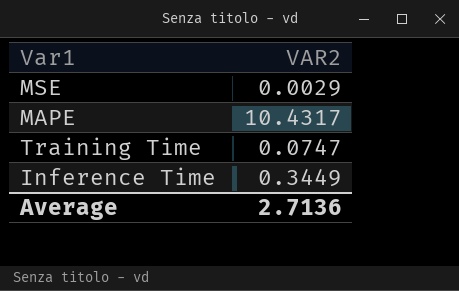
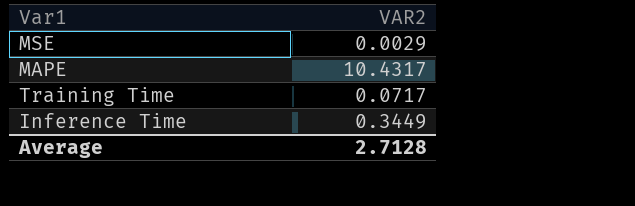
Training Time | VAR2: 0.0747 -> 0.0717
Average | VAR2: 2.7136 -> 2.7128

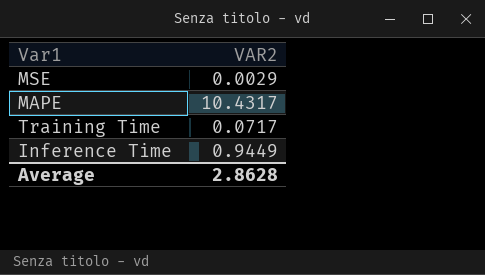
Inference Time | VAR2: 0.3449 -> 0.9449
Average | VAR2: 2.7128 -> 2.8628

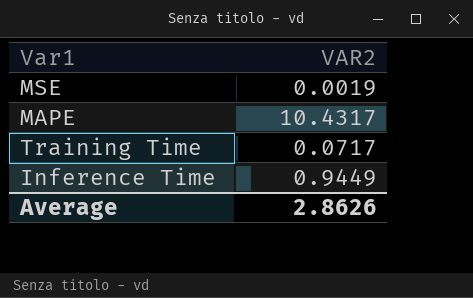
MSE | VAR2: 0.0029 -> 0.0019
Average | VAR2: 2.8628 -> 2.8626

